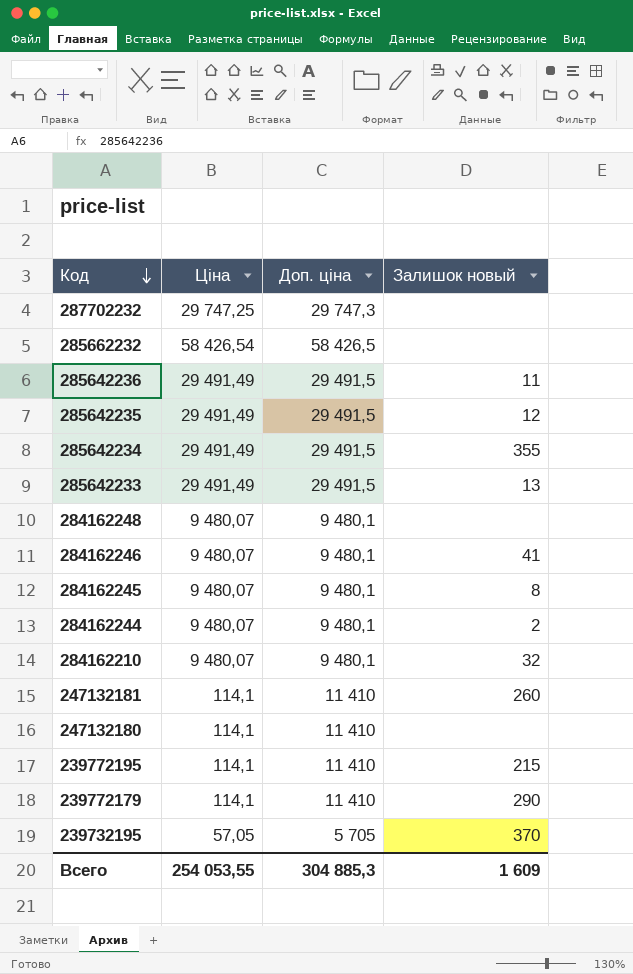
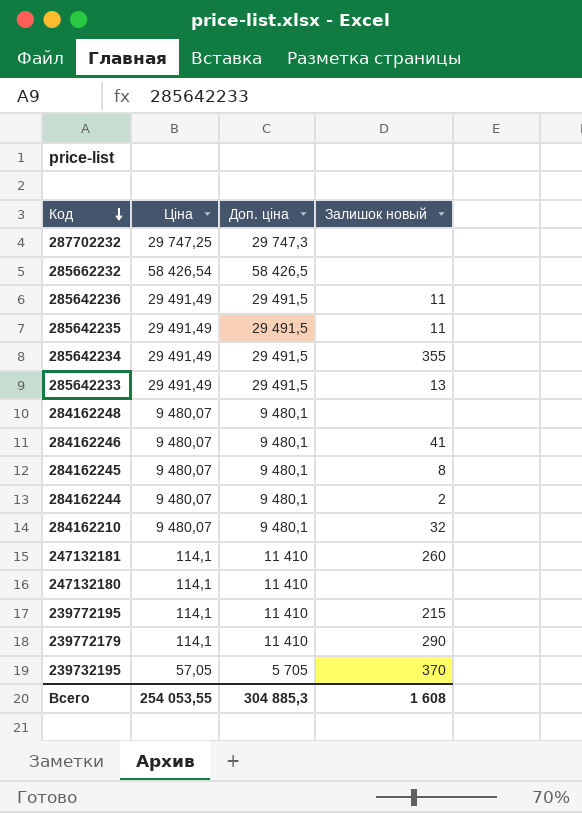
285642235 | Залишок новый: 12 -> 11
Всего | Залишок новый: 1 609 -> 1 608

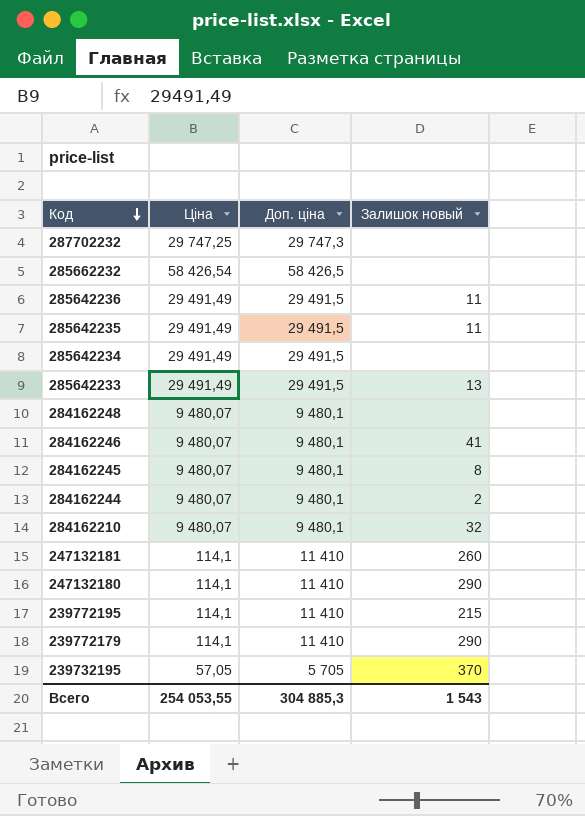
285642234 | Залишок новый: 355 -> none
247132180 | Залишок новый: none -> 290
Всего | Залишок новый: 1 608 -> 1 543

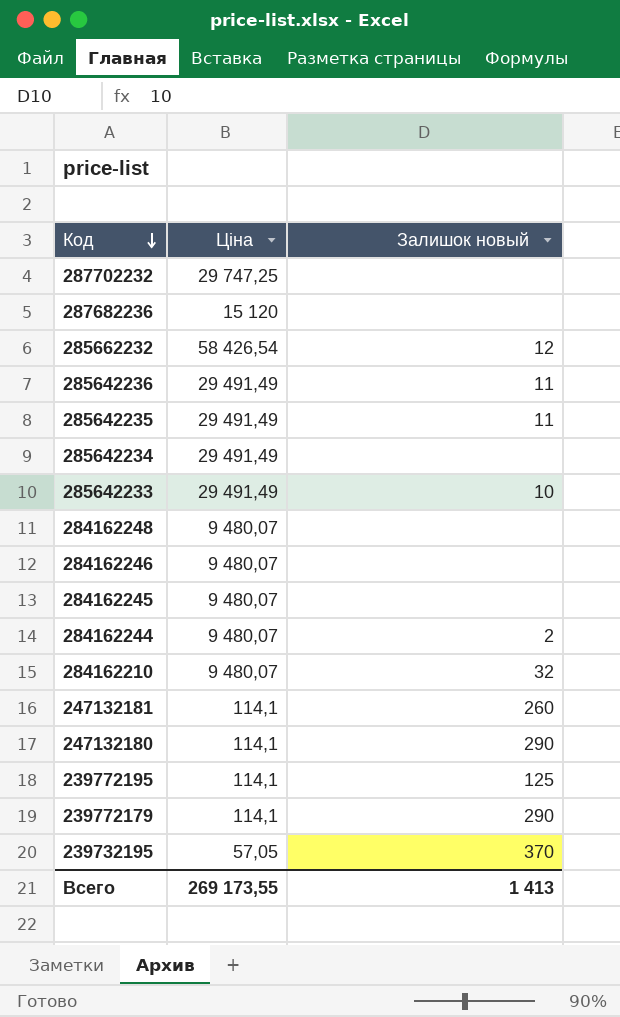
column Доп. ціна | position: 3 -> none
row 287682236: none -> 15 120 | none
285662232 | Залишок новый: none -> 12
285642233 | Залишок новый: 13 -> 10
284162246 | Залишок новый: 41 -> none
284162245 | Залишок новый: 8 -> none
239772195 | Залишок новый: 215 -> 125
Всего | Ціна: 254 053,55 -> 269 173,55
Всего | Залишок новый: 1 543 -> 1 413

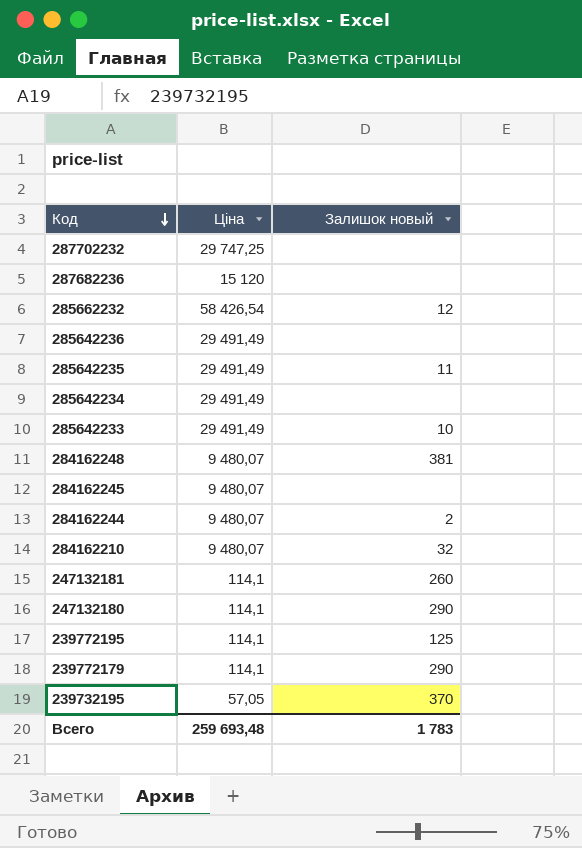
row 284162246: 9 480,07 | none -> none
285642236 | Залишок новый: 11 -> none
284162248 | Залишок новый: none -> 381
Всего | Ціна: 269 173,55 -> 259 693,48
Всего | Залишок новый: 1 413 -> 1 783

